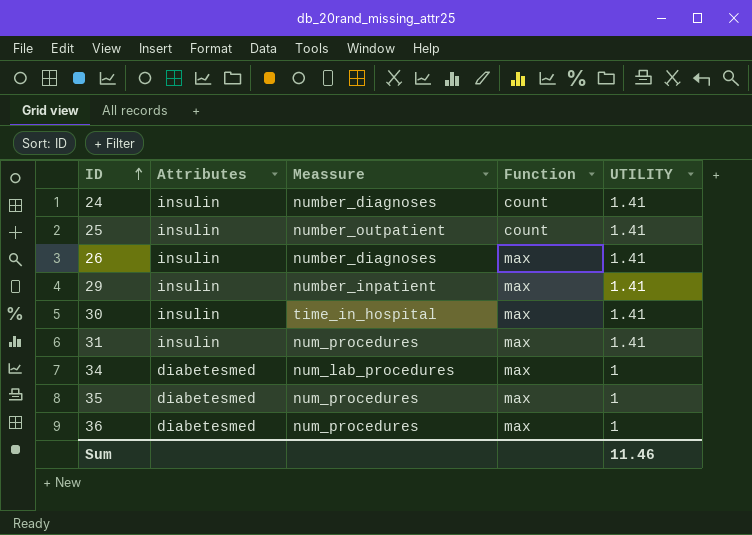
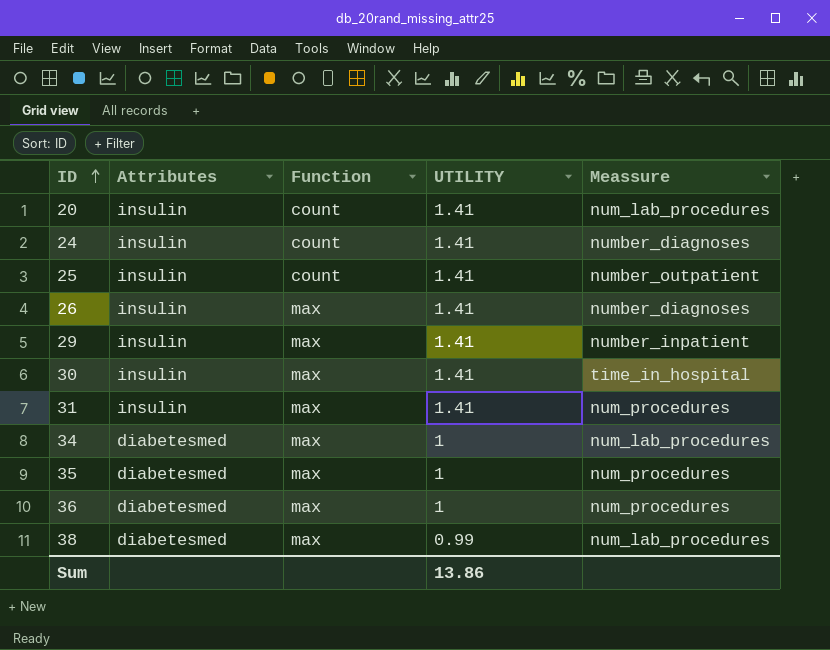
column Meassure | position: 3 -> 5
row 20: none -> insulin | count | 1.41 | num_lab_procedures
row 38: none -> diabetesmed | max | 0.99 | num_lab_procedures
Sum | UTILITY: 11.46 -> 13.86

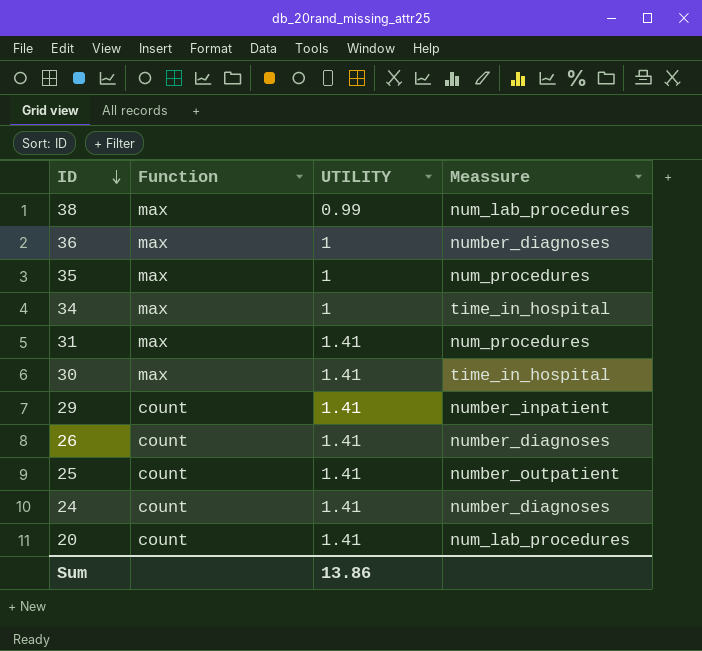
row order: ID ascending -> ID descending
column Attributes | position: 2 -> none
36 | Meassure: num_procedures -> number_diagnoses
34 | Meassure: num_lab_procedures -> time_in_hospital
29 | Function: max -> count
26 | Function: max -> count

